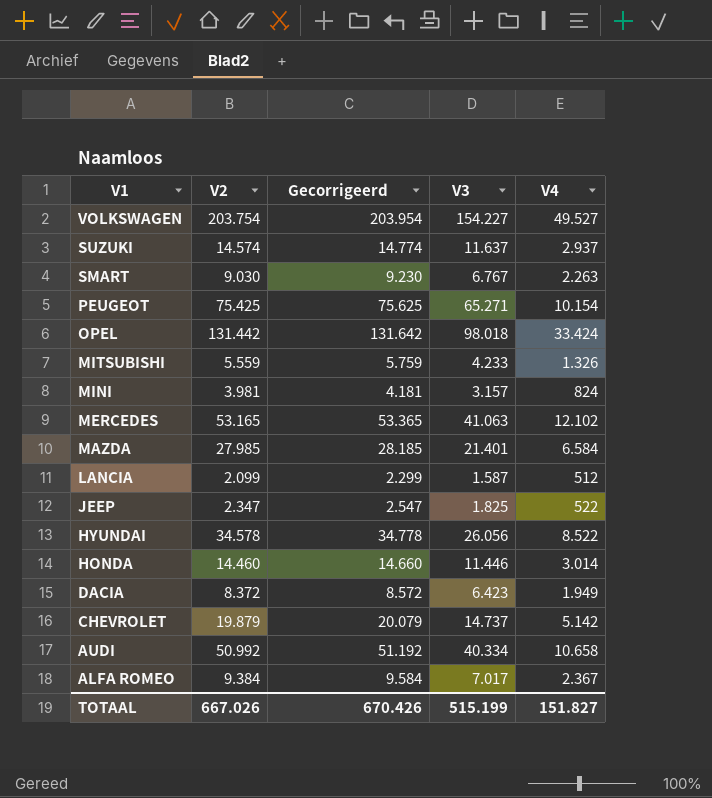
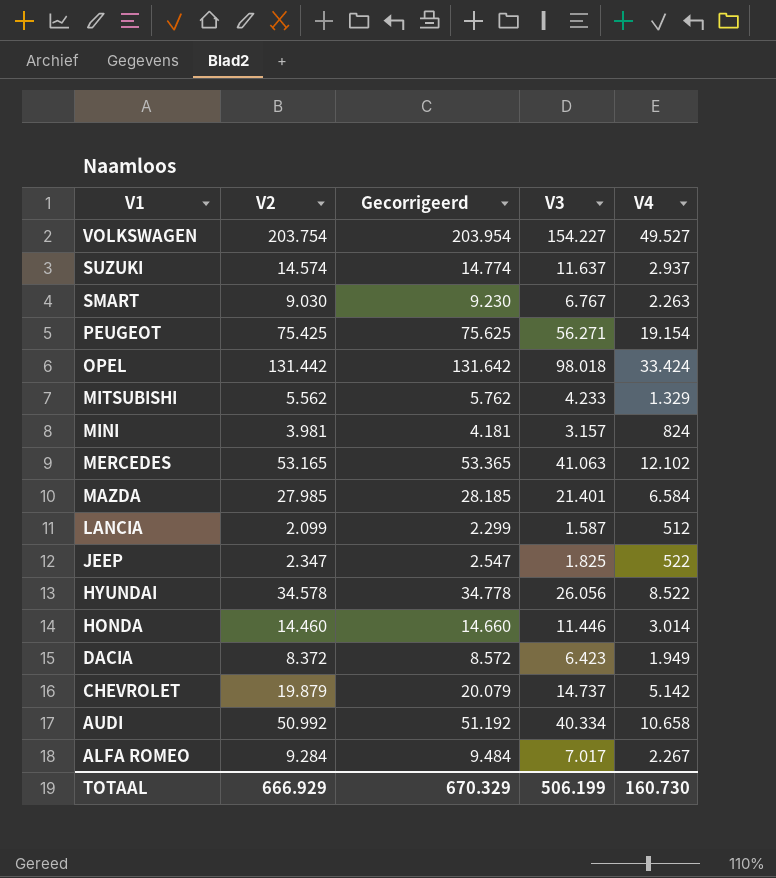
PEUGEOT | V3: 65.271 -> 56.271
PEUGEOT | V4: 10.154 -> 19.154
MITSUBISHI | V2: 5.559 -> 5.562
MITSUBISHI | Gecorrigeerd: 5.759 -> 5.762
MITSUBISHI | V4: 1.326 -> 1.329
ALFA ROMEO | V2: 9.384 -> 9.284
ALFA ROMEO | Gecorrigeerd: 9.584 -> 9.484
ALFA ROMEO | V4: 2.367 -> 2.267
TOTAAL | V2: 667.026 -> 666.929
TOTAAL | Gecorrigeerd: 670.426 -> 670.329
TOTAAL | V3: 515.199 -> 506.199
TOTAAL | V4: 151.827 -> 160.730

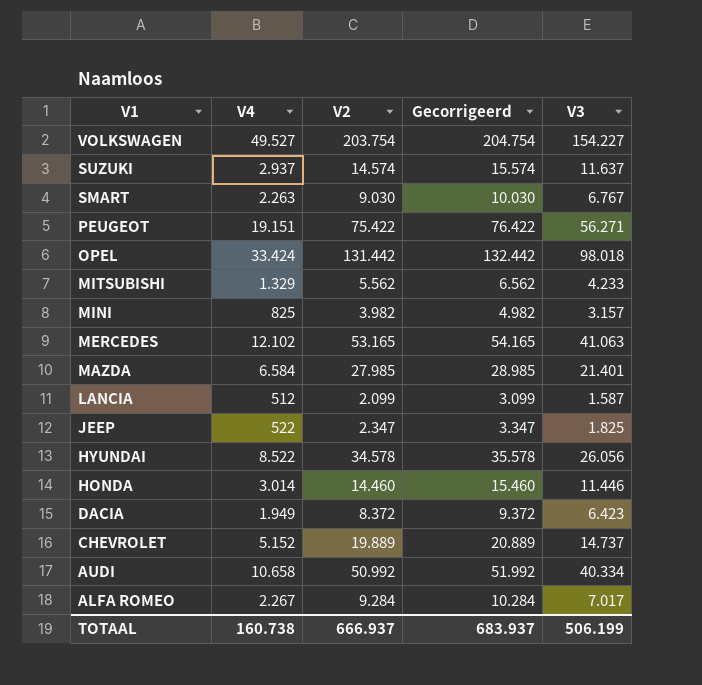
column V4 | position: 5 -> 2
column Gecorrigeerd | formula: [V2] + 200 -> [V2] + 1000
PEUGEOT | V4: 19.154 -> 19.151
PEUGEOT | V2: 75.425 -> 75.422
MINI | V4: 824 -> 825
MINI | V2: 3.981 -> 3.982
CHEVROLET | V4: 5.142 -> 5.152
CHEVROLET | V2: 19.879 -> 19.889
TOTAAL | V4: 160.730 -> 160.738
TOTAAL | V2: 666.929 -> 666.937
TOTAAL | Gecorrigeerd: 670.329 -> 683.937

